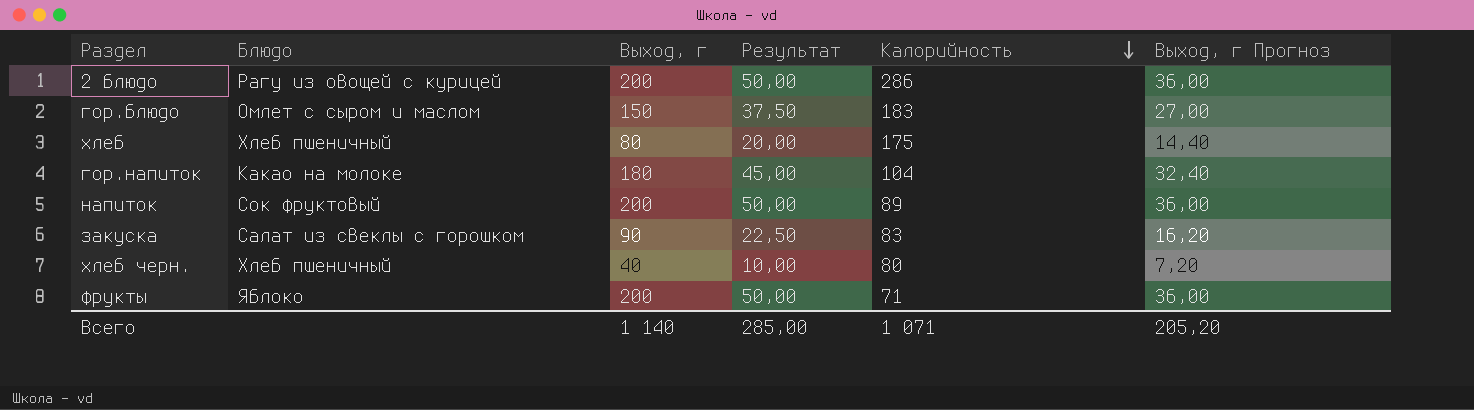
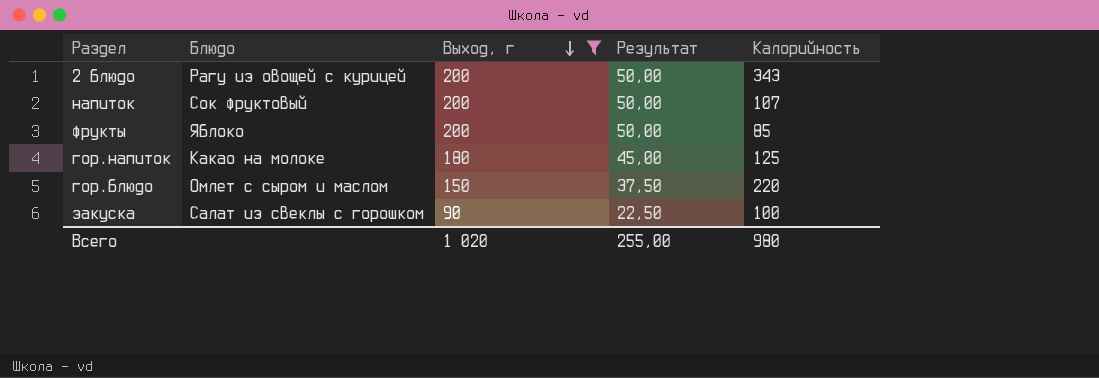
filter: none -> Выход, г >= 90
row order: Калорийность descending -> Выход, г descending
column Выход, г Прогноз | formula: [Выход, г] * 0,18 -> none
2 блюдо | Калорийность: 286 -> 343
напиток | Калорийность: 89 -> 107
фрукты | Калорийность: 71 -> 85
гор.напиток | Калорийность: 104 -> 125
гор.блюдо | Калорийность: 183 -> 220
закуска | Калорийность: 83 -> 100
Всего | Выход, г: 1 140 -> 1 020
Всего | Результат: 285,00 -> 255,00
Всего | Калорийность: 1 071 -> 980

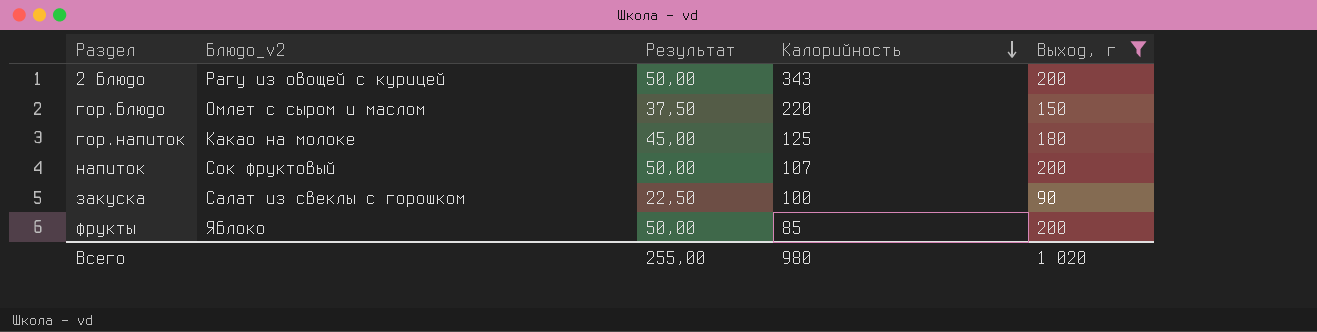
row order: Выход, г descending -> Калорийность descending
column name: Блюдо -> Блюдо_v2
column Выход, г | position: 3 -> 5

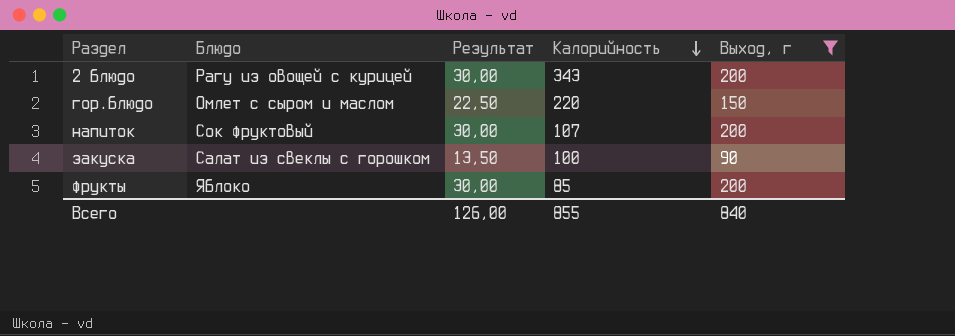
column name: Блюдо_v2 -> Блюдо
column Результат | formula: [Выход, г] * 0,25 -> [Выход, г] * 0,15
row гор.напиток: Какао на молоке | 45,00 | 125 | 180 -> none
Всего | Результат: 255,00 -> 126,00
Всего | Калорийность: 980 -> 855
Всего | Выход, г: 1 020 -> 840

